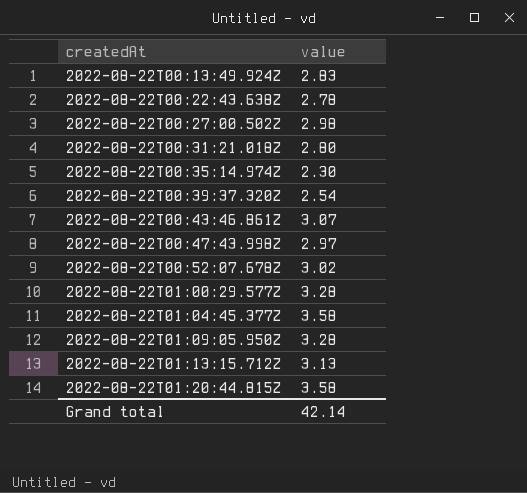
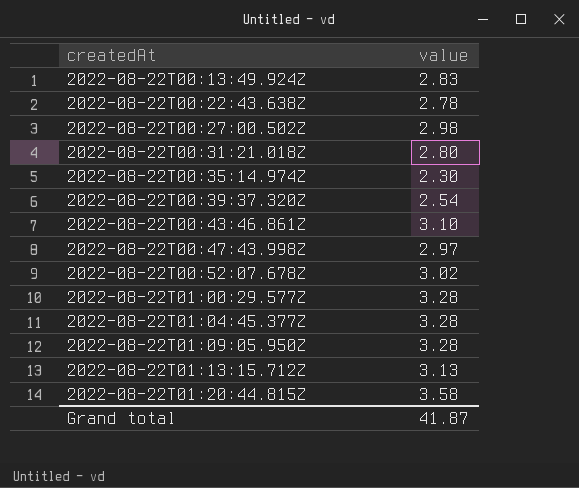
2022-08-22T00:43:46.861Z | value: 3.07 -> 3.10
2022-08-22T01:04:45.377Z | value: 3.58 -> 3.28
Grand total | value: 42.14 -> 41.87

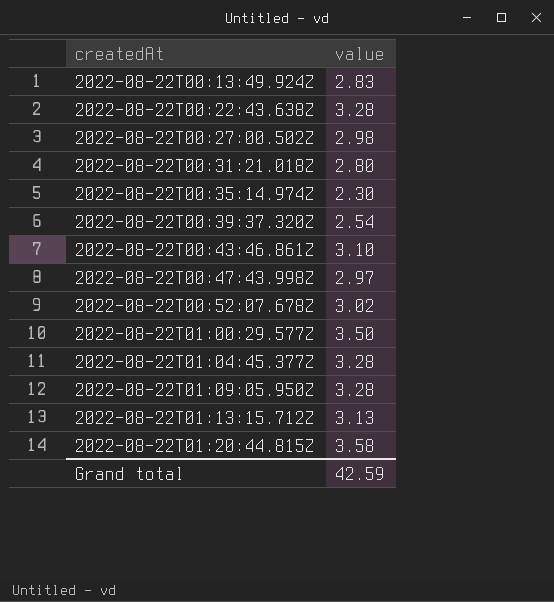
2022-08-22T00:22:43.638Z | value: 2.78 -> 3.28
2022-08-22T01:00:29.577Z | value: 3.28 -> 3.50
Grand total | value: 41.87 -> 42.59

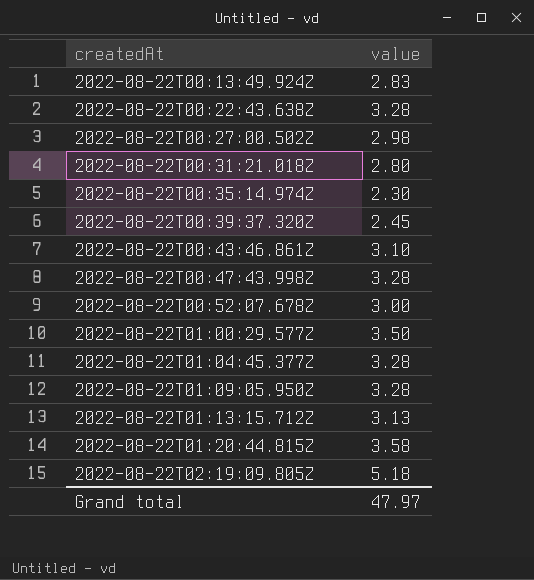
2022-08-22T00:39:37.320Z | value: 2.54 -> 2.45
2022-08-22T00:47:43.998Z | value: 2.97 -> 3.28
2022-08-22T00:52:07.678Z | value: 3.02 -> 3.00
row 2022-08-22T02:19:09.805Z: none -> 5.18
Grand total | value: 42.59 -> 47.97

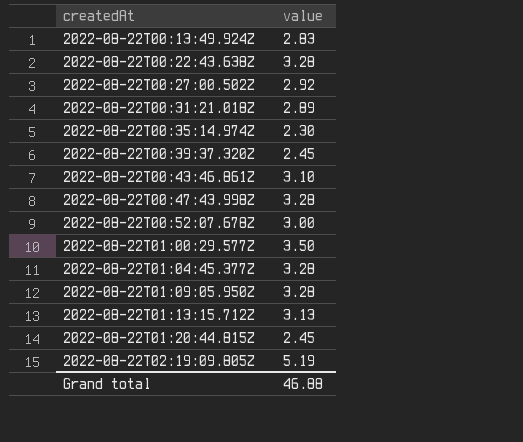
2022-08-22T00:27:00.502Z | value: 2.98 -> 2.92
2022-08-22T00:31:21.018Z | value: 2.80 -> 2.89
2022-08-22T01:20:44.815Z | value: 3.58 -> 2.45
2022-08-22T02:19:09.805Z | value: 5.18 -> 5.19
Grand total | value: 47.97 -> 46.88

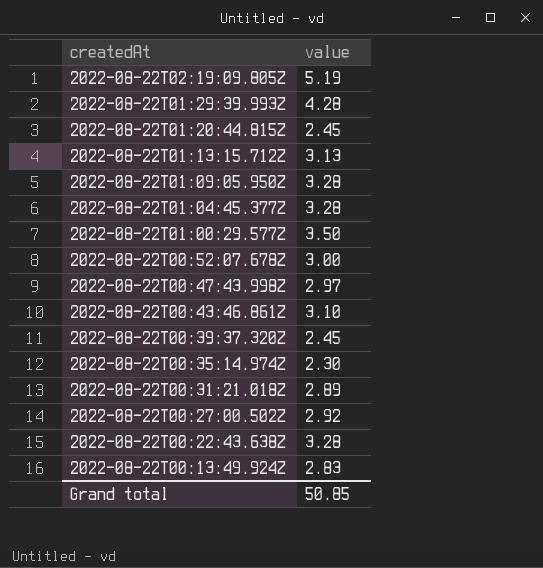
row order: createdAt ascending -> createdAt descending
row 2022-08-22T01:29:39.993Z: none -> 4.28
2022-08-22T00:47:43.998Z | value: 3.28 -> 2.97
Grand total | value: 46.88 -> 50.85

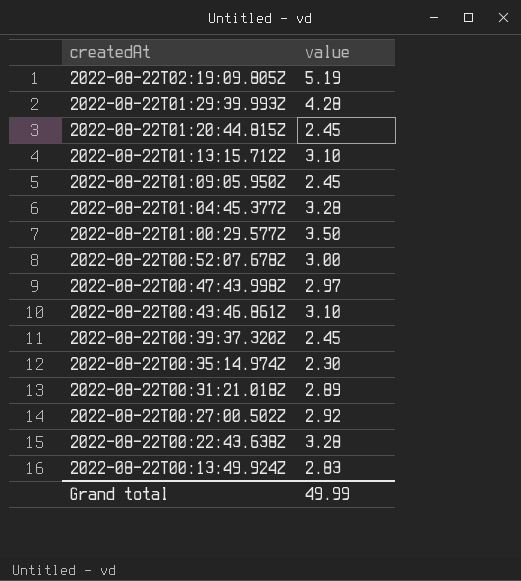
2022-08-22T01:13:15.712Z | value: 3.13 -> 3.10
2022-08-22T01:09:05.950Z | value: 3.28 -> 2.45
Grand total | value: 50.85 -> 49.99

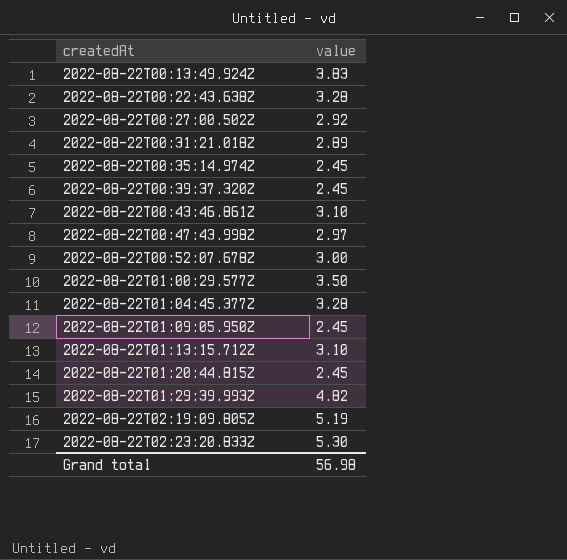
row order: createdAt descending -> createdAt ascending
2022-08-22T00:13:49.924Z | value: 2.83 -> 3.83
2022-08-22T00:35:14.974Z | value: 2.30 -> 2.45
2022-08-22T01:29:39.993Z | value: 4.28 -> 4.82
row 2022-08-22T02:23:20.833Z: none -> 5.30
Grand total | value: 49.99 -> 56.98

